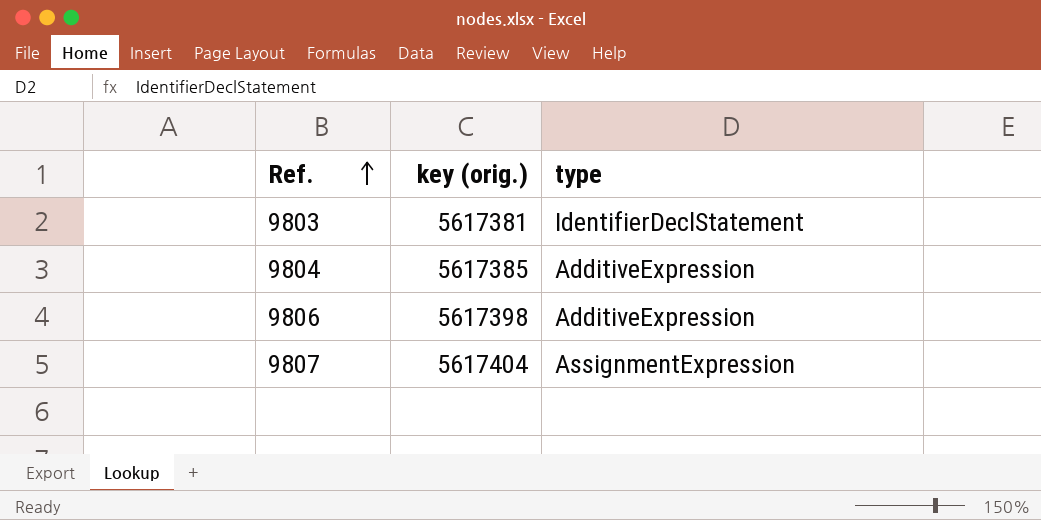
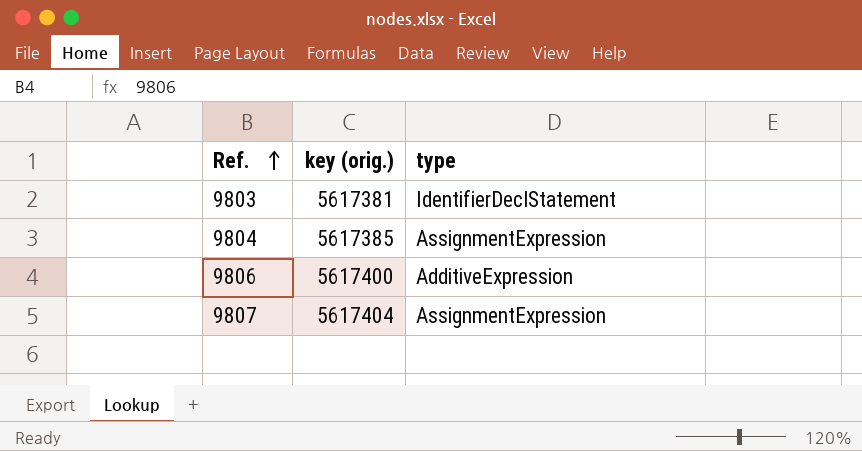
9804 | type: AdditiveExpression -> AssignmentExpression
9806 | key (orig.): 5617398 -> 5617400

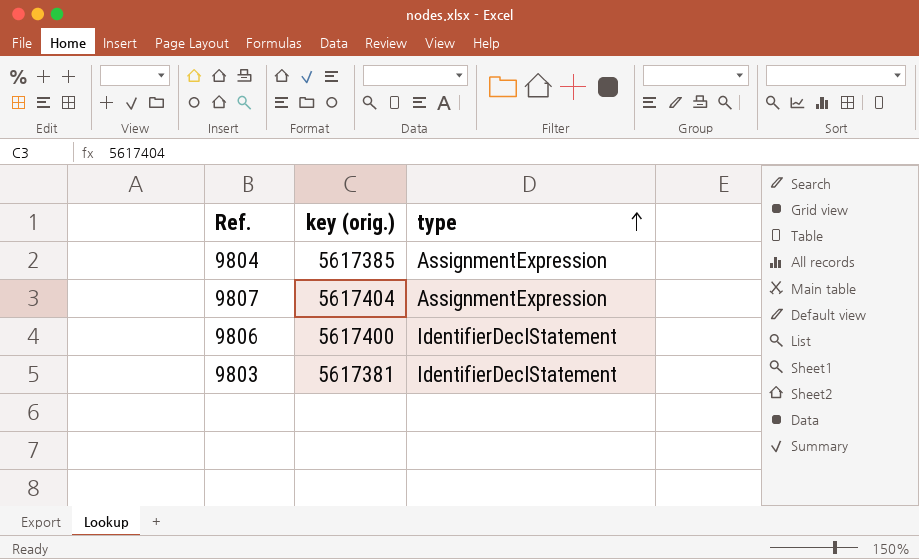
row order: Ref. ascending -> type ascending
9806 | type: AdditiveExpression -> IdentifierDeclStatement

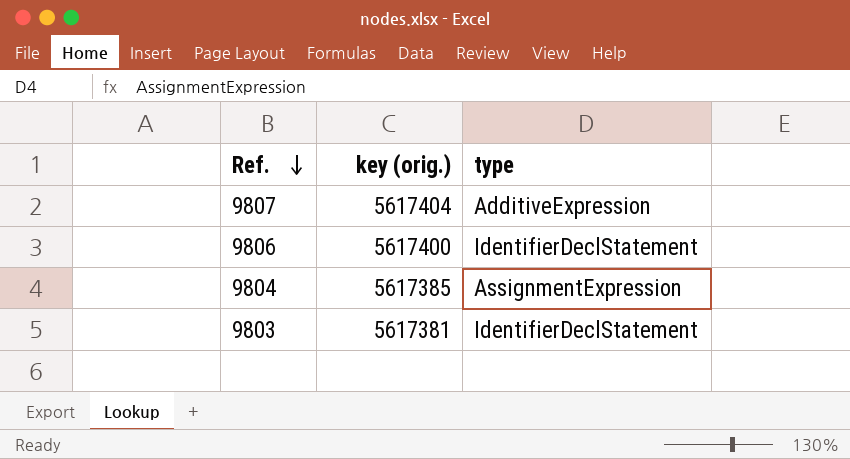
row order: type ascending -> Ref. descending
9807 | type: AssignmentExpression -> AdditiveExpression

